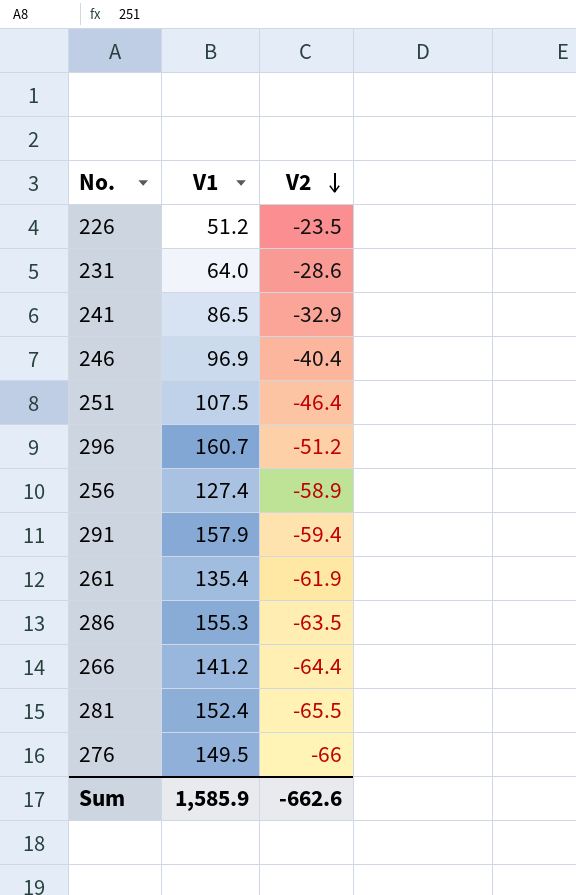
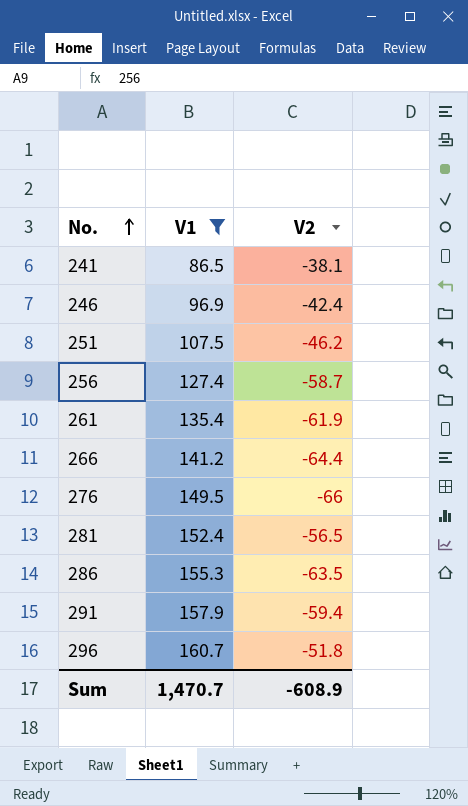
filter: none -> V1 >= 86.5
row order: V2 descending -> No. ascending
241 | V2: -32.9 -> -38.1
246 | V2: -40.4 -> -42.4
251 | V2: -46.4 -> -46.2
256 | V2: -58.9 -> -58.7
281 | V2: -65.5 -> -56.5
296 | V2: -51.2 -> -51.8
Sum | V1: 1,585.9 -> 1,470.7
Sum | V2: -662.6 -> -608.9

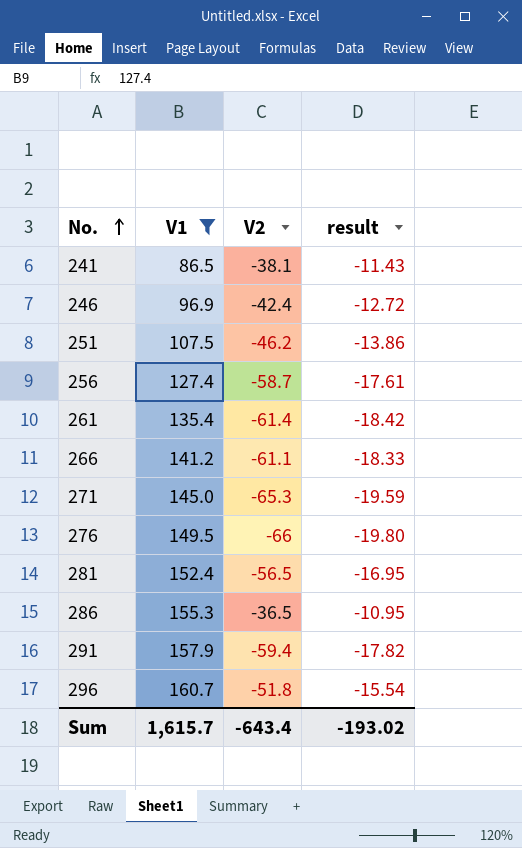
column result | formula: none -> [V2] * 0.3
261 | V2: -61.9 -> -61.4
266 | V2: -64.4 -> -61.1
row 271: none -> 145.0 | -65.3 | -19.59
286 | V2: -63.5 -> -36.5
Sum | V1: 1,470.7 -> 1,615.7
Sum | V2: -608.9 -> -643.4

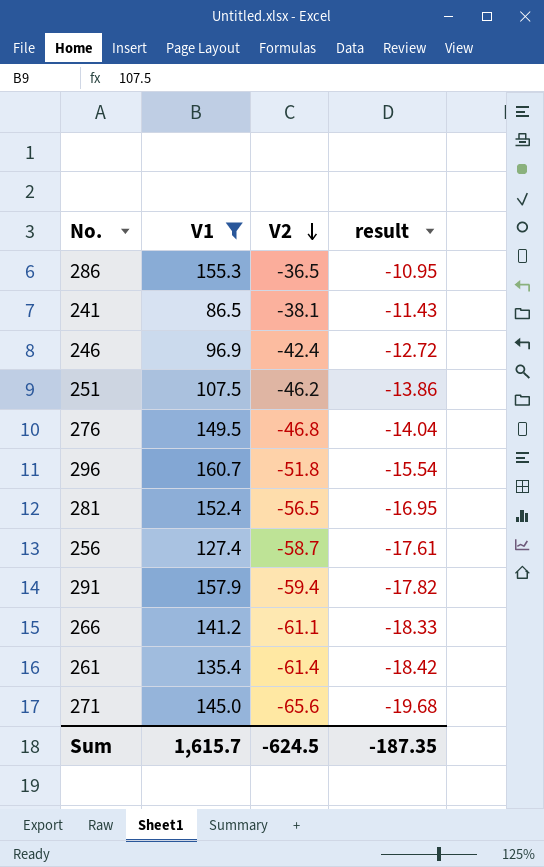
row order: No. ascending -> V2 descending
276 | V2: -66 -> -46.8
276 | result: -19.80 -> -14.04
271 | V2: -65.3 -> -65.6
271 | result: -19.59 -> -19.68
Sum | V2: -643.4 -> -624.5
Sum | result: -193.02 -> -187.35

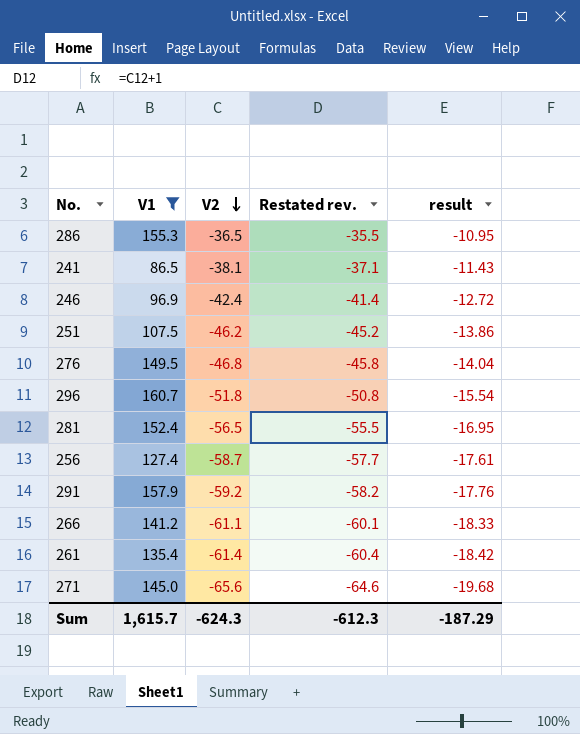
column Restated rev. | formula: none -> [V2] + 1
291 | V2: -59.4 -> -59.2
291 | result: -17.82 -> -17.76
Sum | V2: -624.5 -> -624.3
Sum | result: -187.35 -> -187.29

